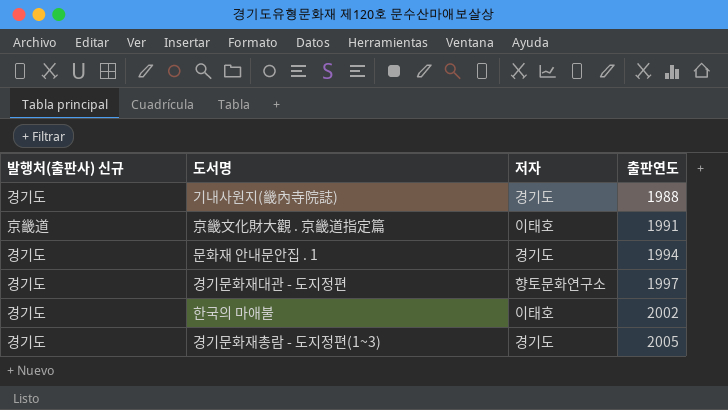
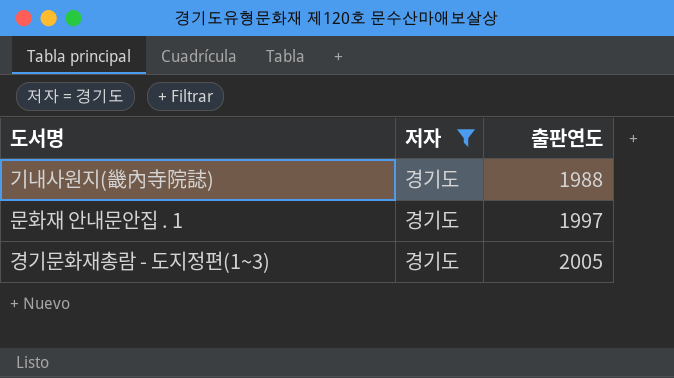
filter: none -> 저자 = 경기도
column 발행처(출판사) 신규 | position: 1 -> none
문화재 안내문안집 . 1 | 출판연도: 1994 -> 1997

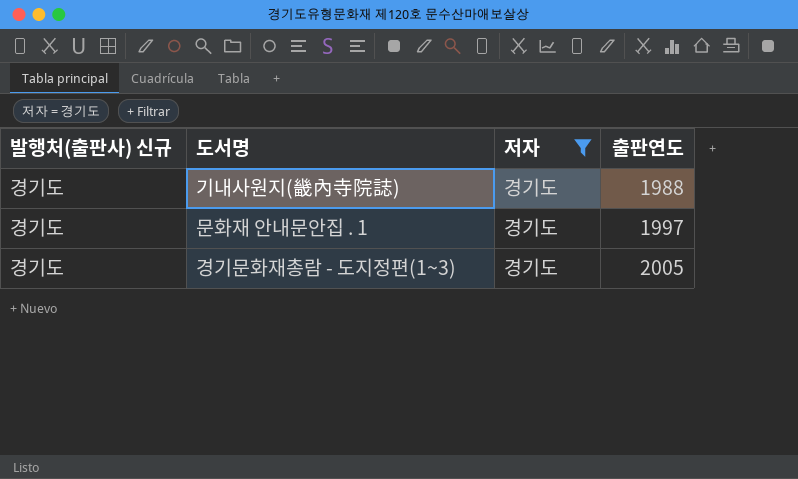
column 발행처(출판사) 신규 | position: none -> 1

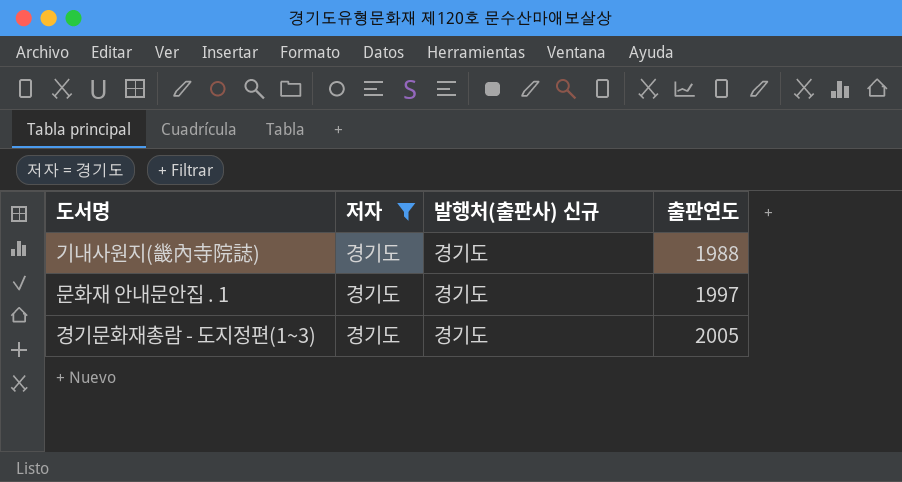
column 발행처(출판사) 신규 | position: 1 -> 3

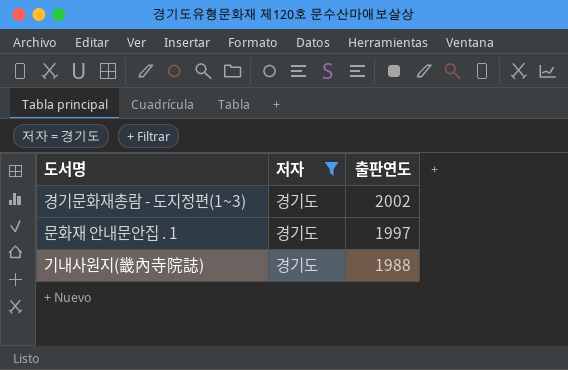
row order: 출판연도 ascending -> 출판연도 descending
column 발행처(출판사) 신규 | position: 3 -> none
경기문화재총람 - 도지정편(1~3) | 출판연도: 2005 -> 2002

